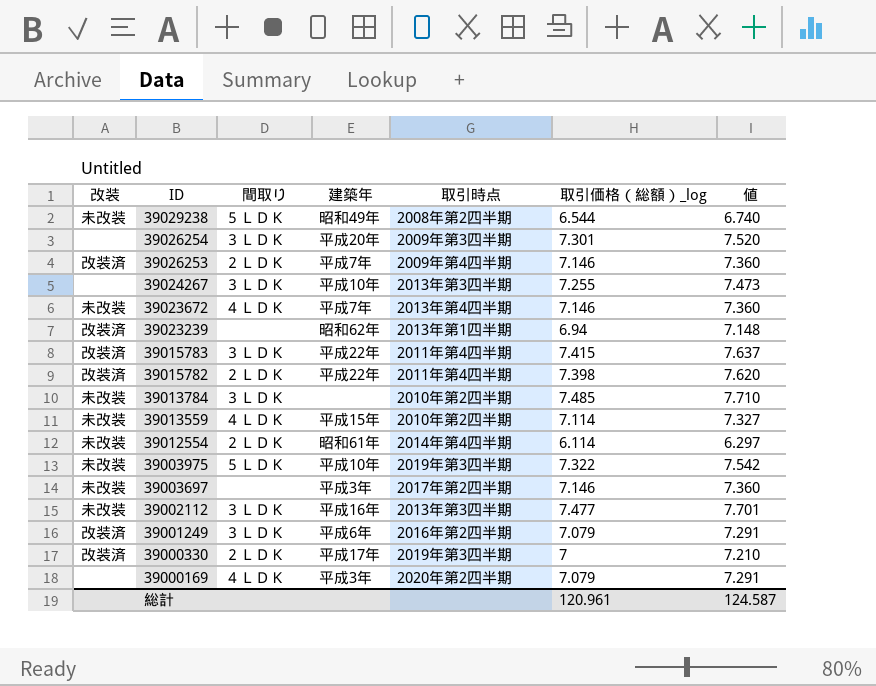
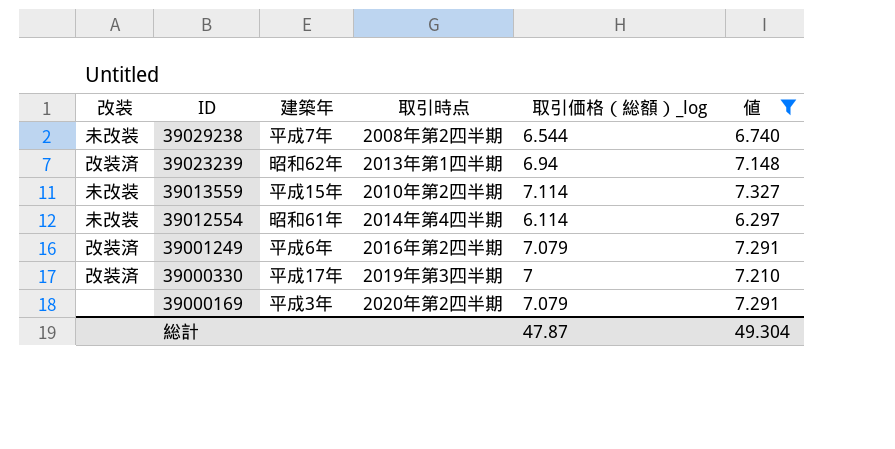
filter: none -> 値 <= 7.327
column 間取り | position: 3 -> none
39029238 | 建築年: 昭和49年 -> 平成7年
総計 | 取引価格（総額）_log: 120.961 -> 47.87
総計 | 値: 124.587 -> 49.304

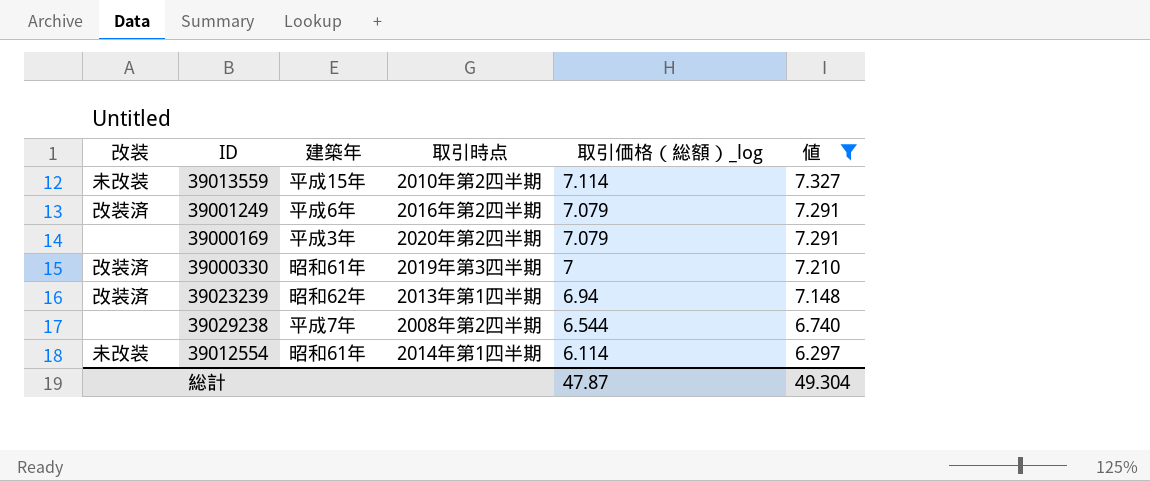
row order: ID descending -> 取引価格（総額）_log descending
39000330 | 建築年: 平成17年 -> 昭和61年
39029238 | 改装: 未改装 -> none
39012554 | 取引時点: 2014年第4四半期 -> 2014年第1四半期

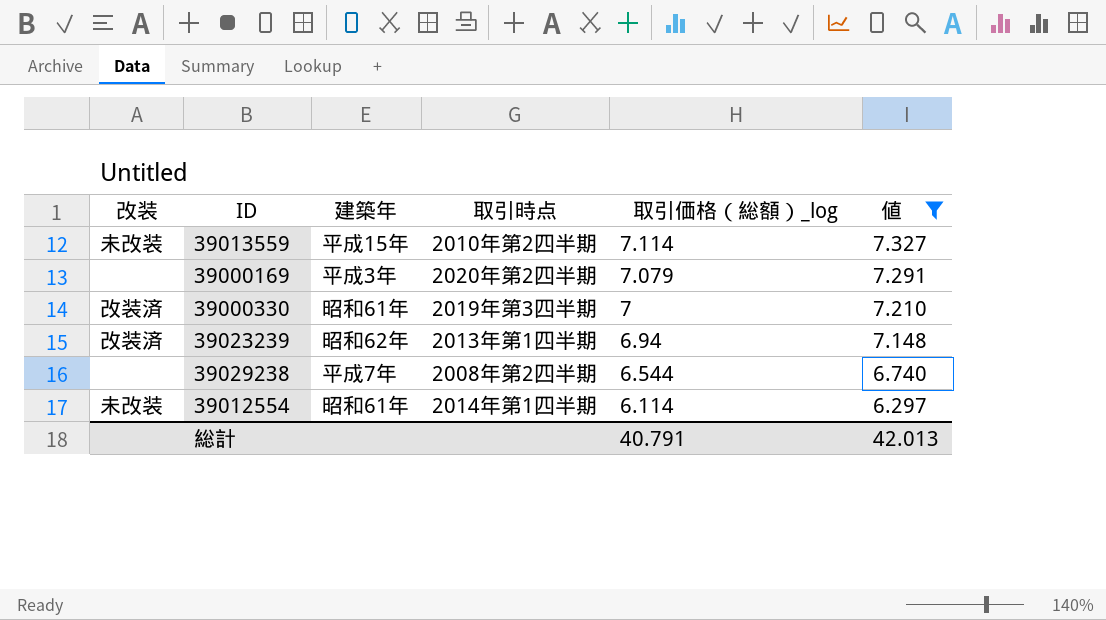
row 39001249: 改装済 | 平成6年 | 2016年第2四半期 | 7.079 | 7.291 -> none
総計 | 取引価格（総額）_log: 47.87 -> 40.791
総計 | 値: 49.304 -> 42.013

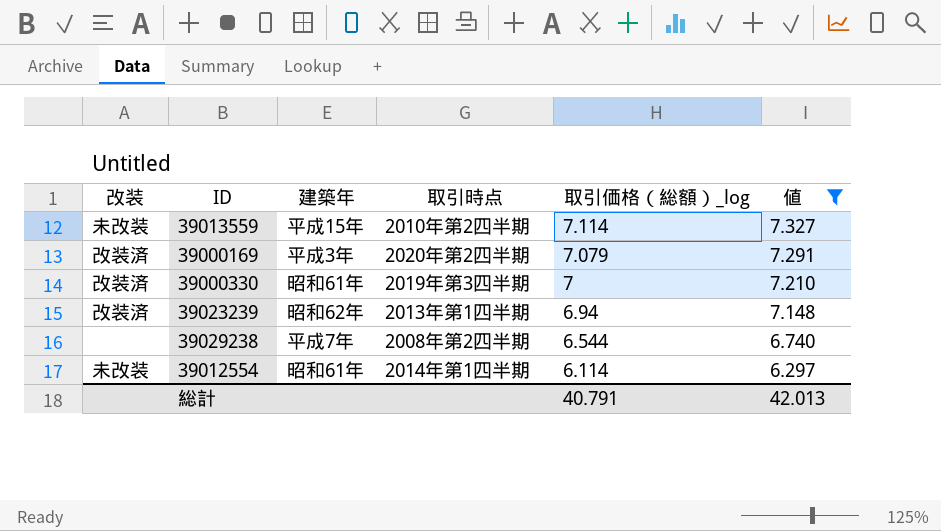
39000169 | 改装: none -> 改装済

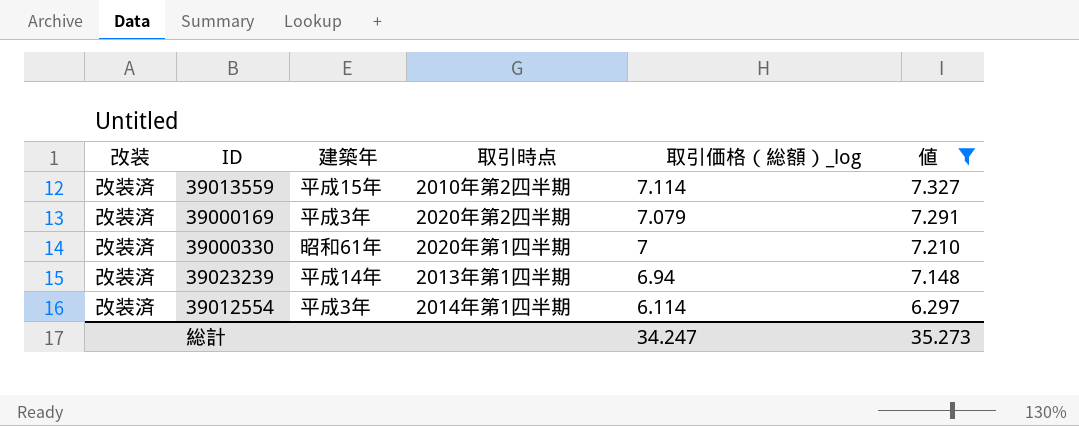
row 39029238: none | 平成7年 | 2008年第2四半期 | 6.544 | 6.740 -> none
39013559 | 改装: 未改装 -> 改装済
39000330 | 取引時点: 2019年第3四半期 -> 2020年第1四半期
39023239 | 建築年: 昭和62年 -> 平成14年
39012554 | 改装: 未改装 -> 改装済
39012554 | 建築年: 昭和61年 -> 平成3年
総計 | 取引価格（総額）_log: 40.791 -> 34.247
総計 | 値: 42.013 -> 35.273

